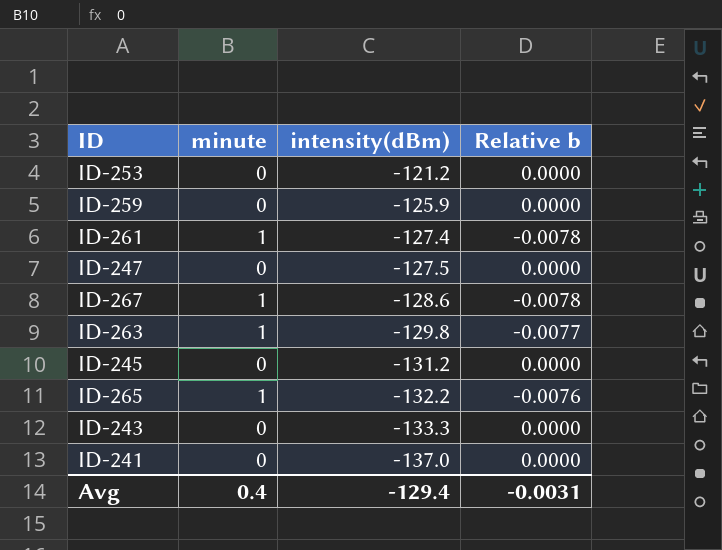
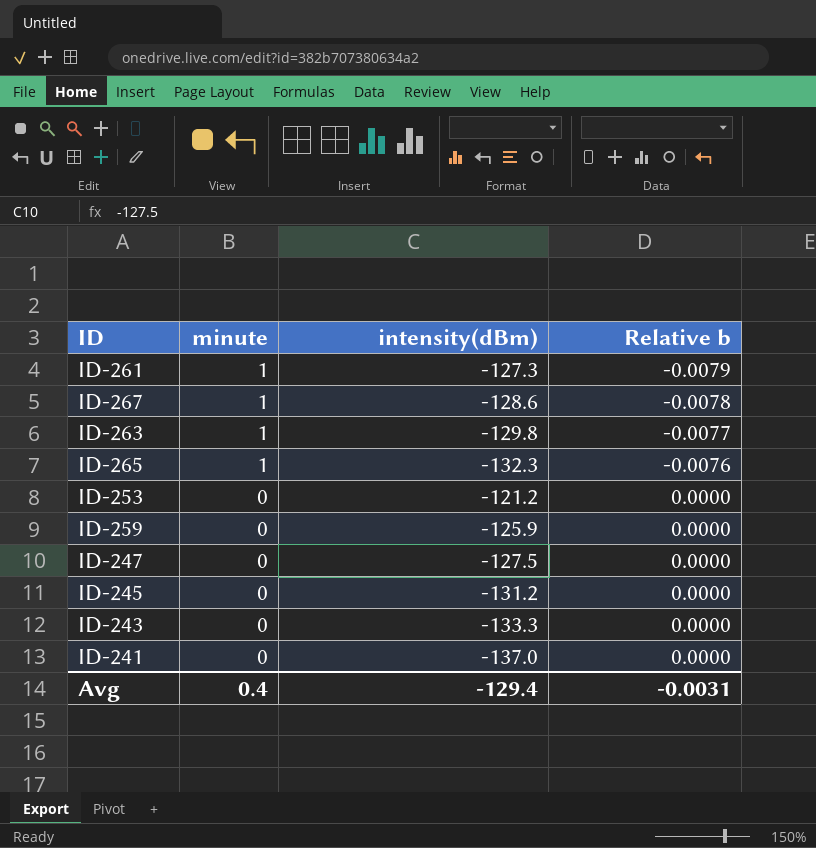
row order: intensity(dBm) descending -> minute descending
ID-261 | intensity(dBm): -127.4 -> -127.3
ID-261 | Relative b: -0.0078 -> -0.0079
ID-265 | intensity(dBm): -132.2 -> -132.3

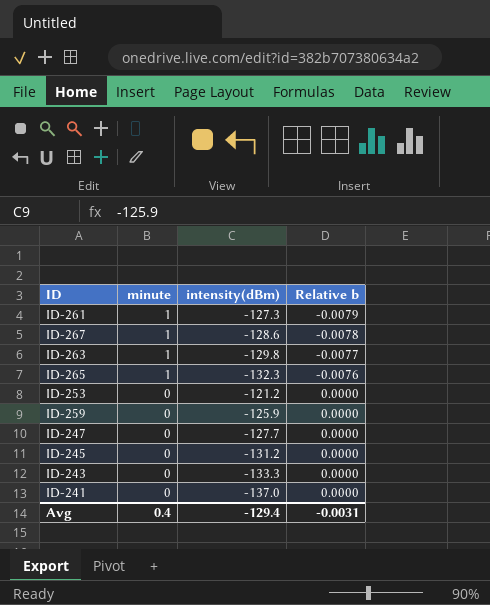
ID-247 | intensity(dBm): -127.5 -> -127.7

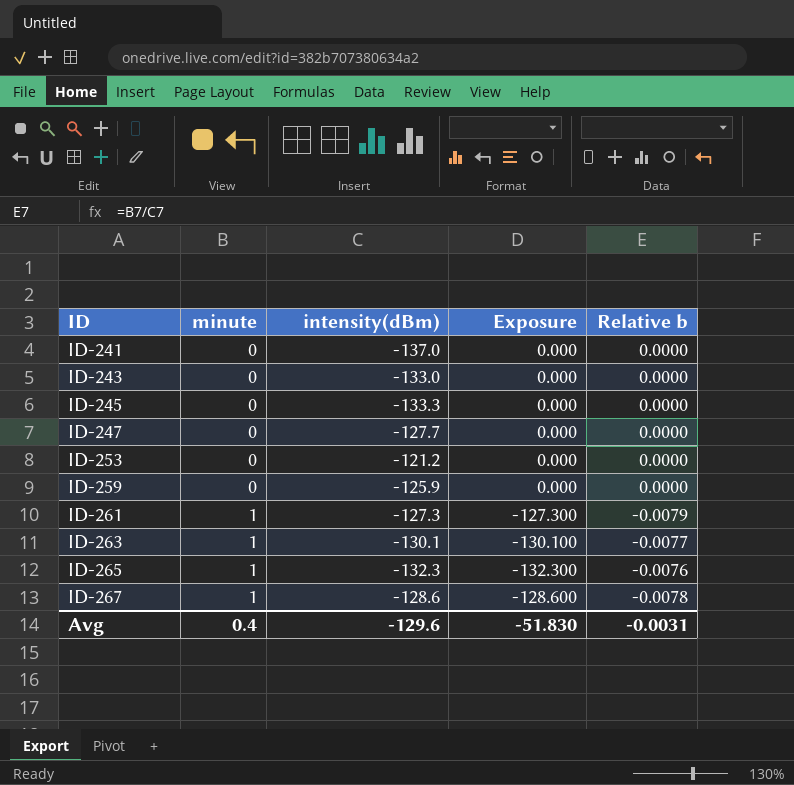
row order: minute descending -> ID ascending
column Exposure | formula: none -> [minute] * [intensity(dBm)]
ID-243 | intensity(dBm): -133.3 -> -133.0
ID-245 | intensity(dBm): -131.2 -> -133.3
ID-263 | intensity(dBm): -129.8 -> -130.1
Avg | intensity(dBm): -129.4 -> -129.6

